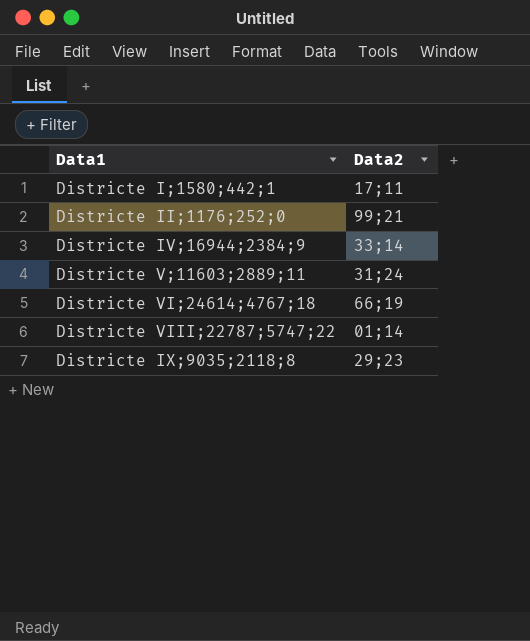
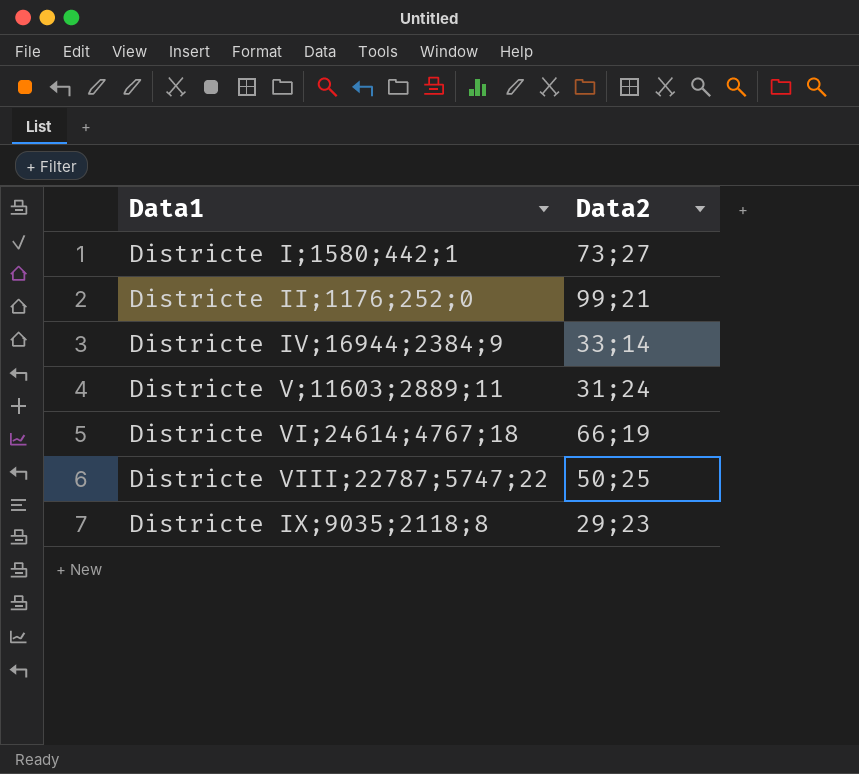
Districte I;1580;442;1 | Data2: 17;11 -> 73;27
Districte VIII;22787;5747;22 | Data2: 01;14 -> 50;25

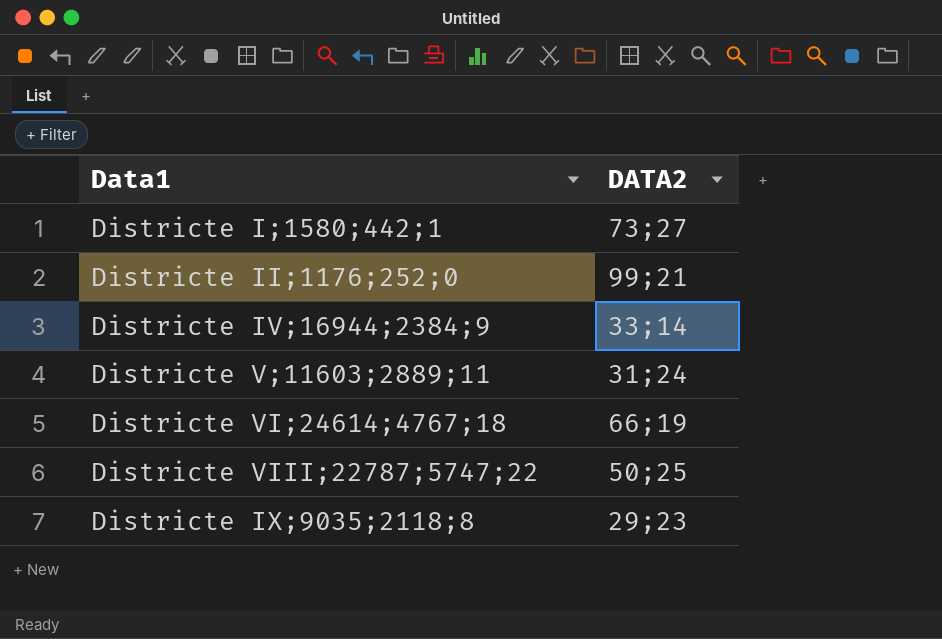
column name: Data2 -> DATA2

